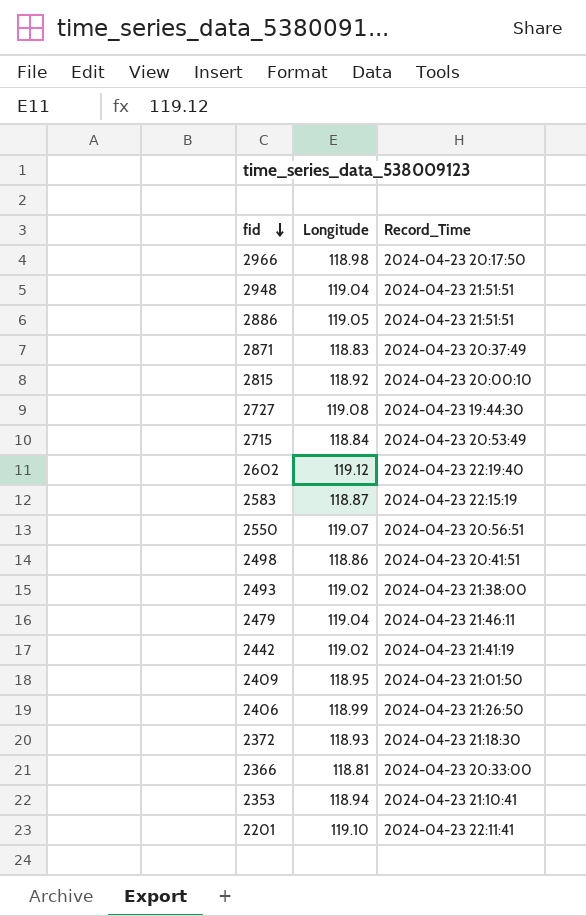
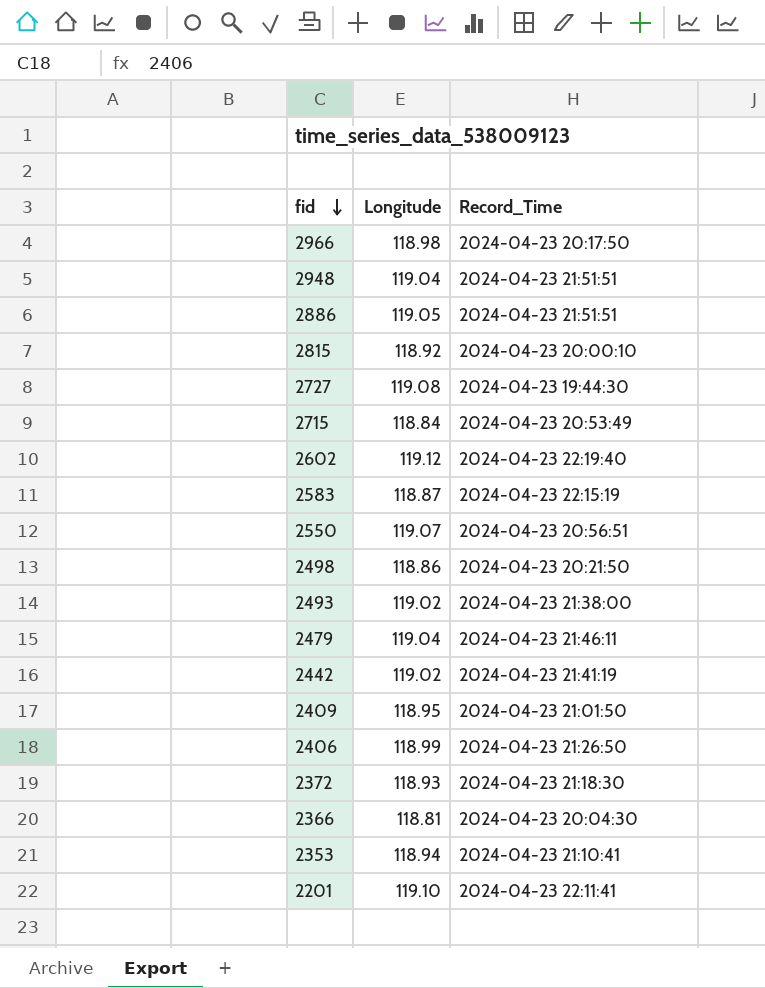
row 2871: 118.83 | 2024-04-23 20:37:49 -> none
2498 | Record_Time: 2024-04-23 20:41:51 -> 2024-04-23 20:21:50
2366 | Record_Time: 2024-04-23 20:33:00 -> 2024-04-23 20:04:30

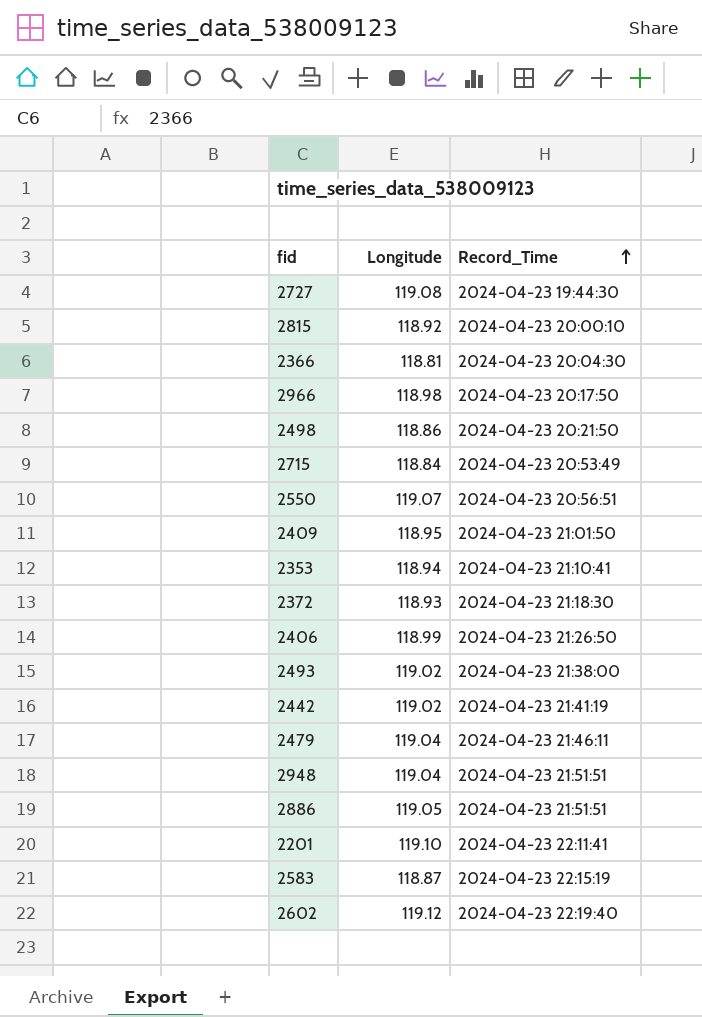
row order: fid descending -> Record_Time ascending

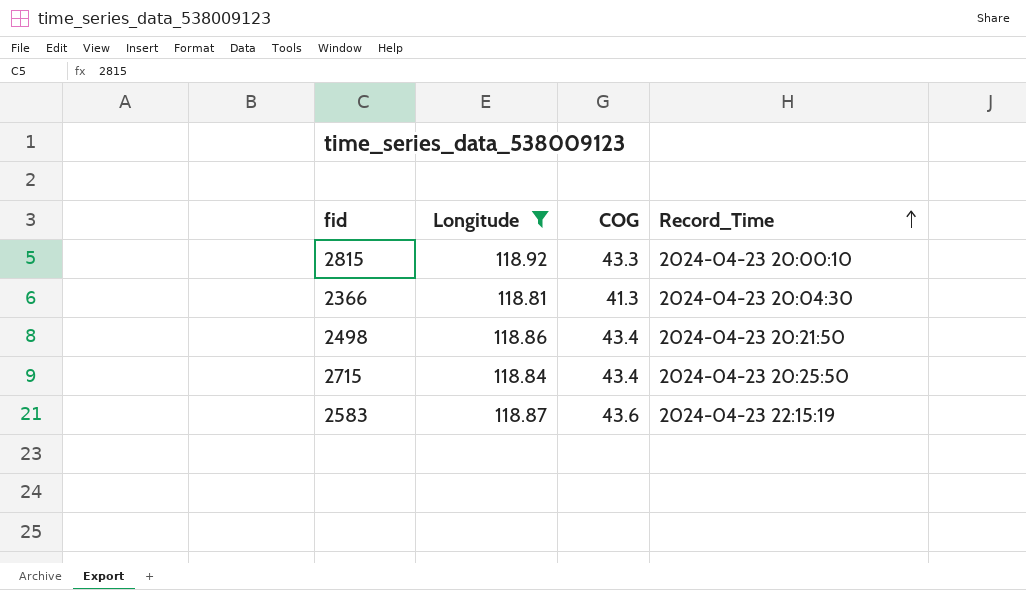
filter: none -> Longitude <= 118.92
column COG | position: none -> 3
2715 | Record_Time: 2024-04-23 20:53:49 -> 2024-04-23 20:25:50

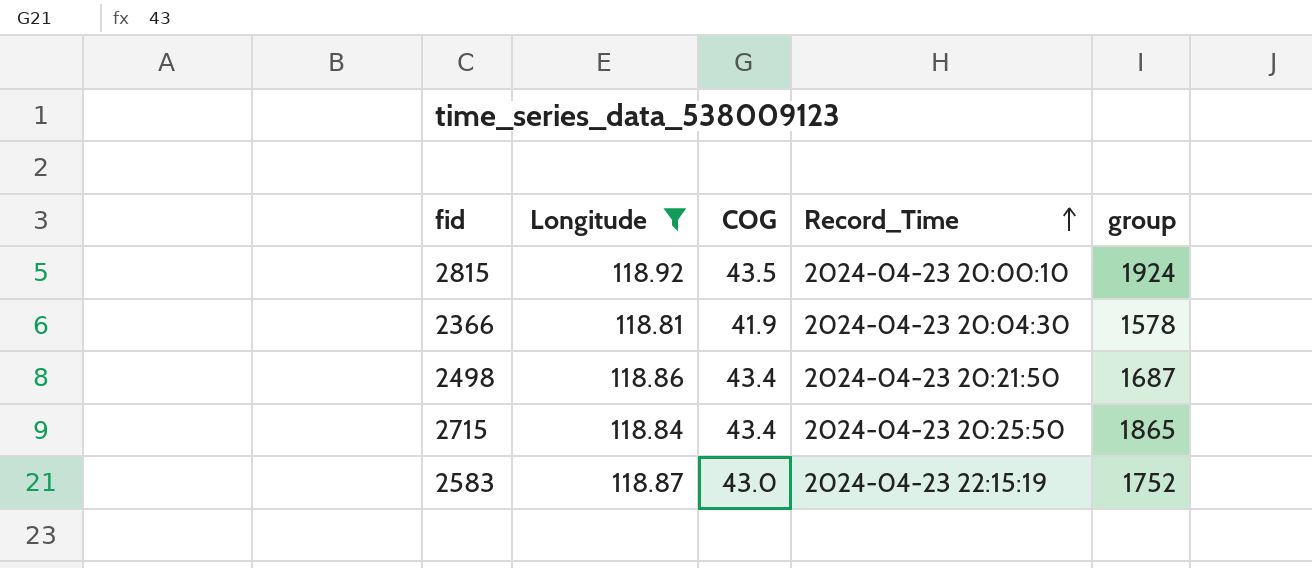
column group | position: none -> 5
2815 | COG: 43.3 -> 43.5
2366 | COG: 41.3 -> 41.9
2583 | COG: 43.6 -> 43.0

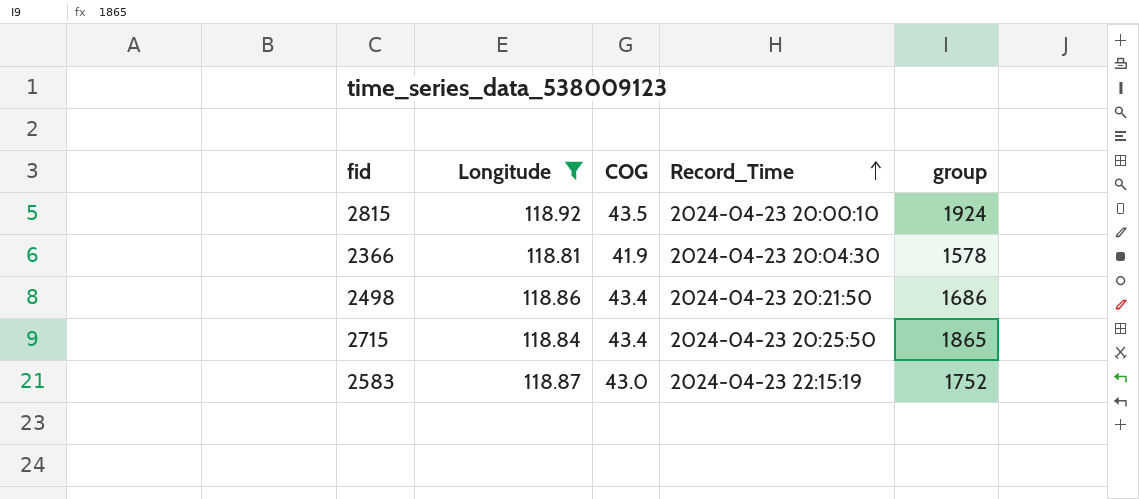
2498 | group: 1687 -> 1686

